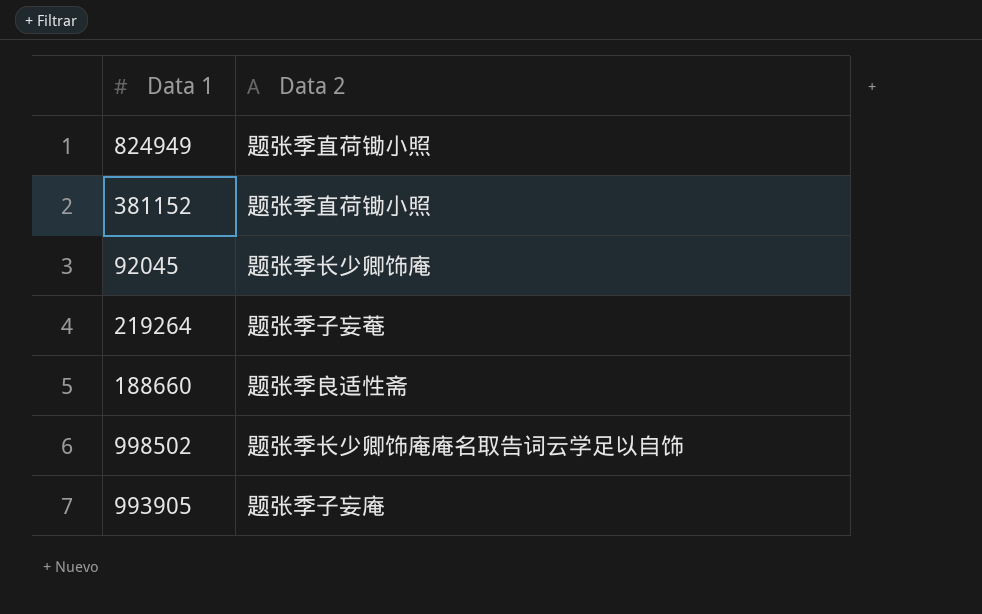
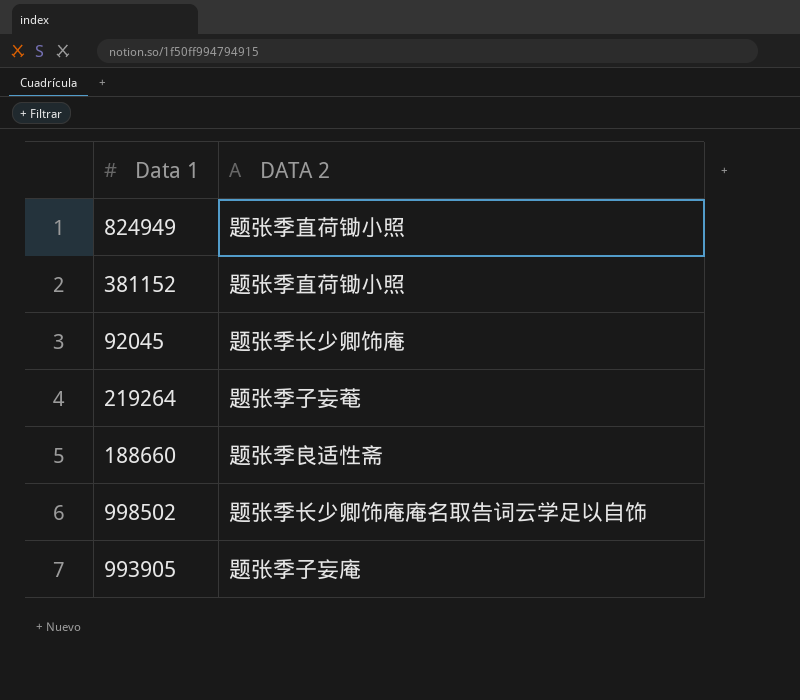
column name: Data 2 -> DATA 2

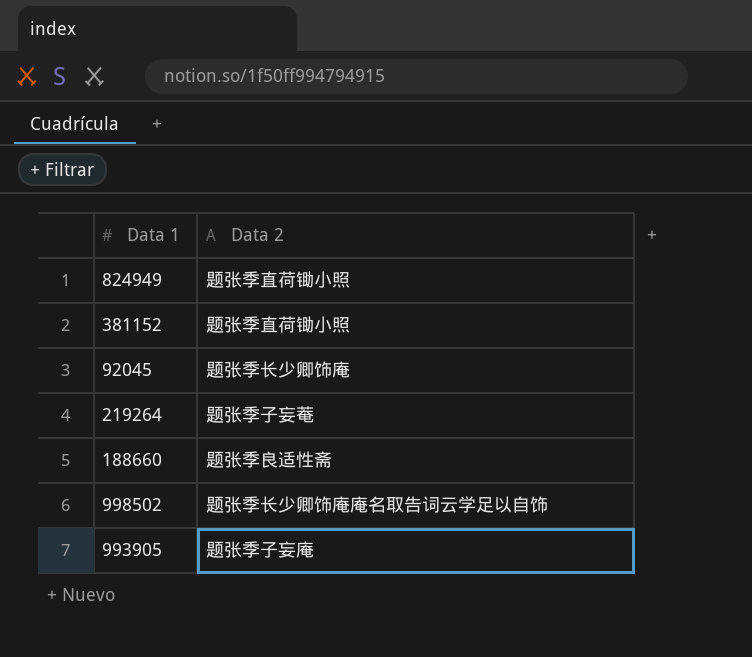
column name: DATA 2 -> Data 2

